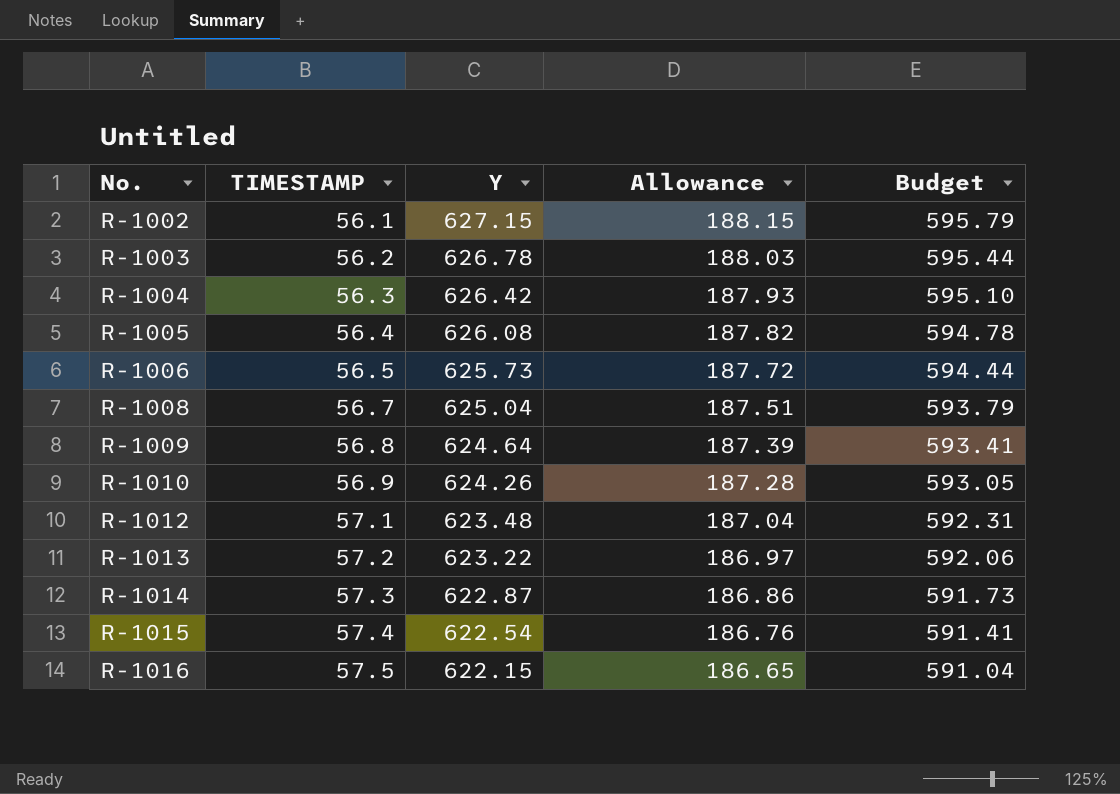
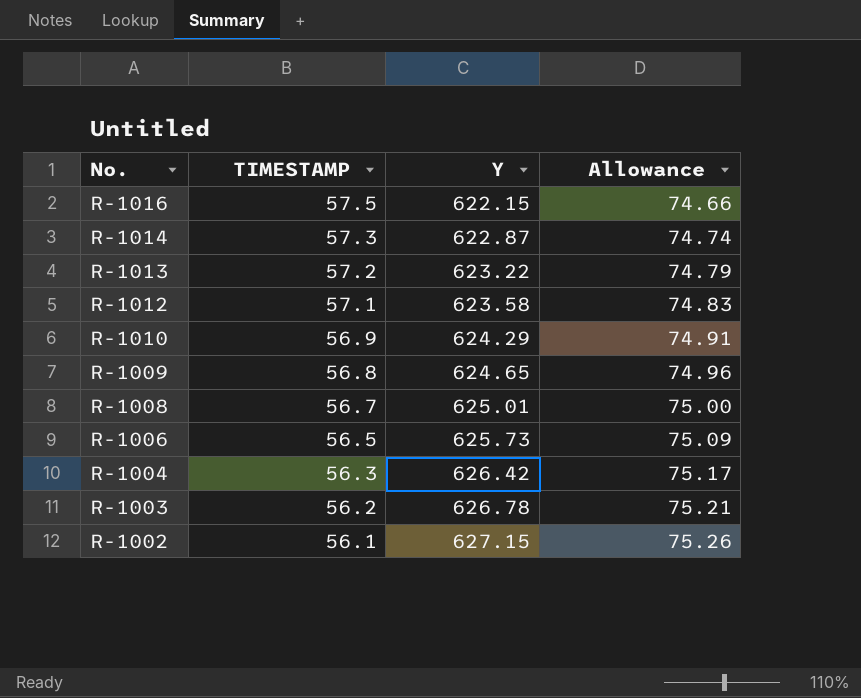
row order: No. ascending -> No. descending
column Budget | formula: [Y] * 0.95 -> none
column Allowance | formula: [Y] * 0.3 -> [Y] * 0.12
row R-1005: 56.4 | 626.08 | 187.82 | 594.78 -> none
row R-1015: 57.4 | 622.54 | 186.76 | 591.41 -> none
R-1012 | Y: 623.48 -> 623.58
R-1010 | Y: 624.26 -> 624.29
R-1009 | Y: 624.64 -> 624.65
R-1008 | Y: 625.04 -> 625.01

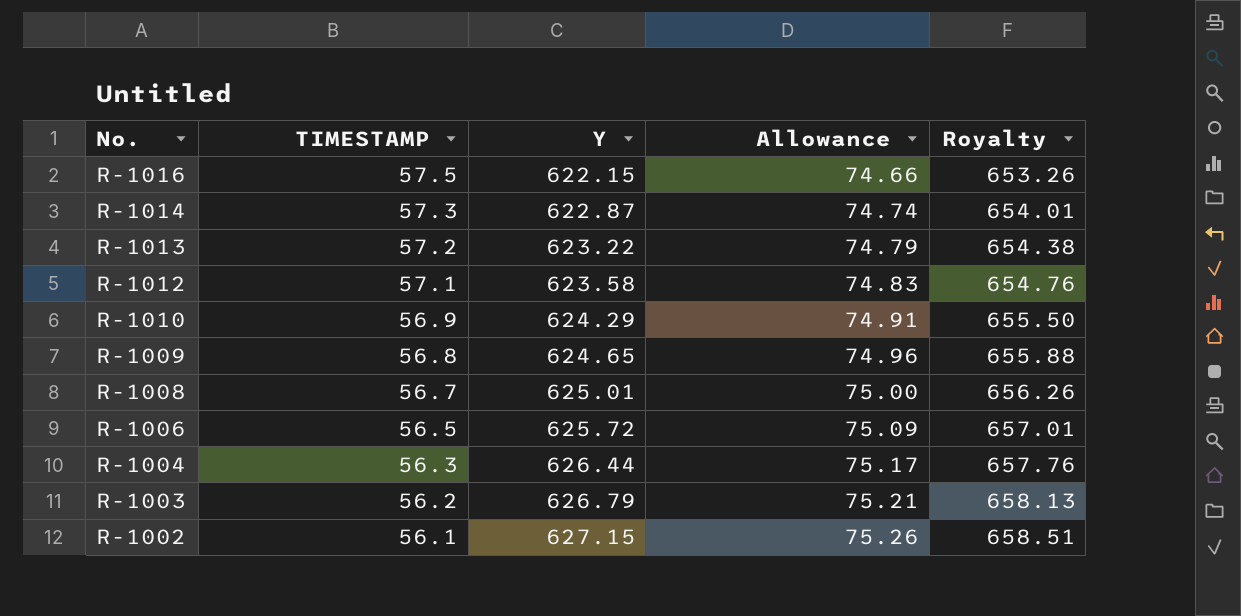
column Royalty | formula: none -> [Y] * 1.05
R-1006 | Y: 625.73 -> 625.72
R-1004 | Y: 626.42 -> 626.44
R-1003 | Y: 626.78 -> 626.79

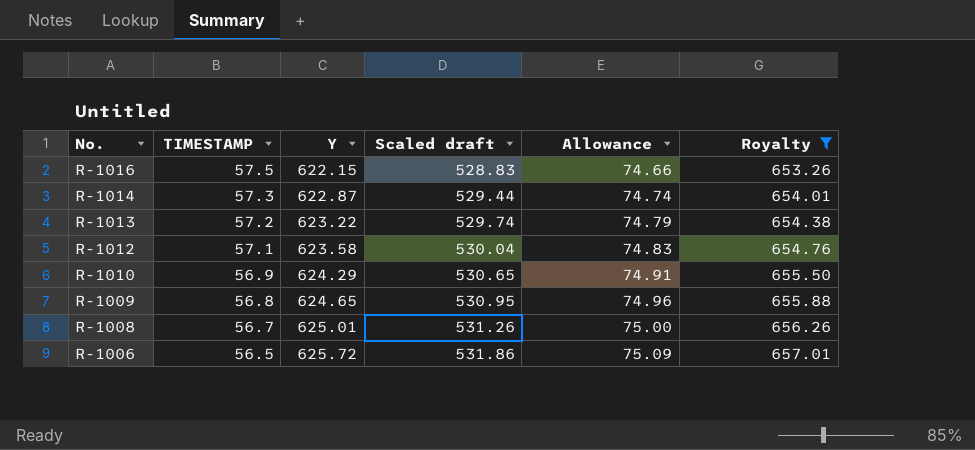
filter: none -> Royalty <= 657.01
column Scaled draft | formula: none -> [Y] * 0.85

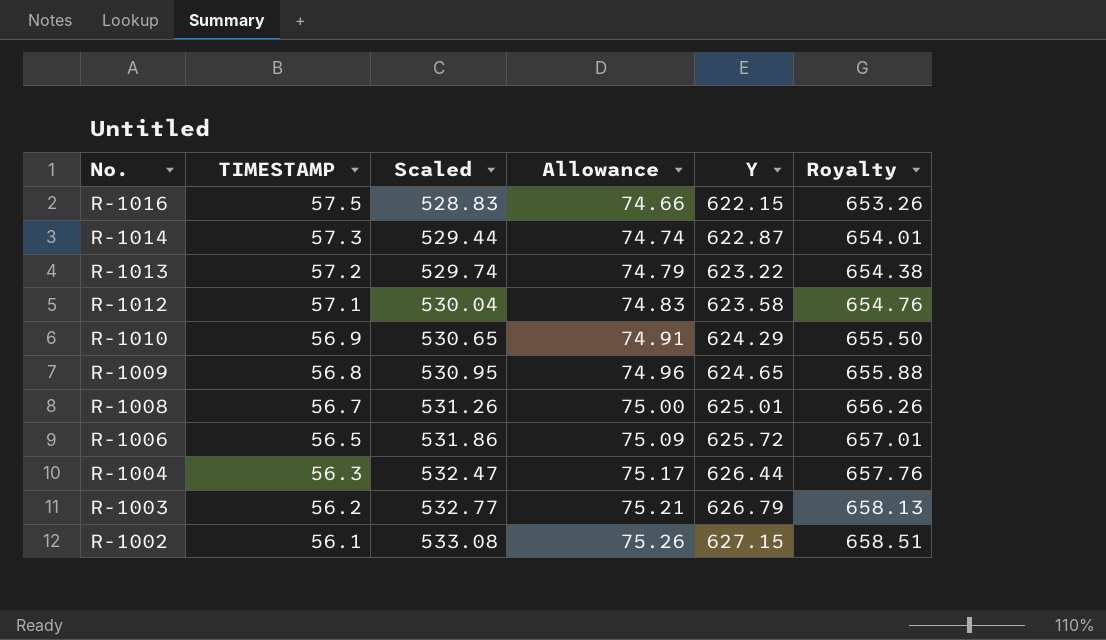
filter: Royalty <= 657.01 -> none
column name: Scaled draft -> Scaled
column Y | position: 3 -> 5

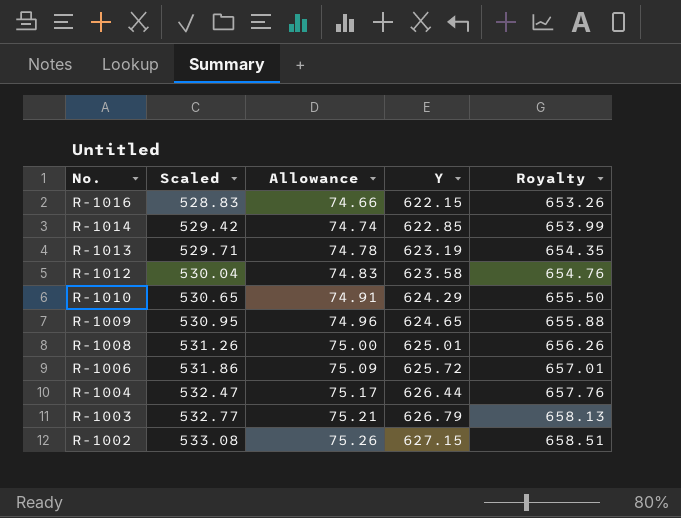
column TIMESTAMP | position: 2 -> none
R-1014 | Scaled: 529.44 -> 529.42
R-1014 | Y: 622.87 -> 622.85
R-1014 | Royalty: 654.01 -> 653.99
R-1013 | Scaled: 529.74 -> 529.71
R-1013 | Allowance: 74.79 -> 74.78
R-1013 | Y: 623.22 -> 623.19
R-1013 | Royalty: 654.38 -> 654.35

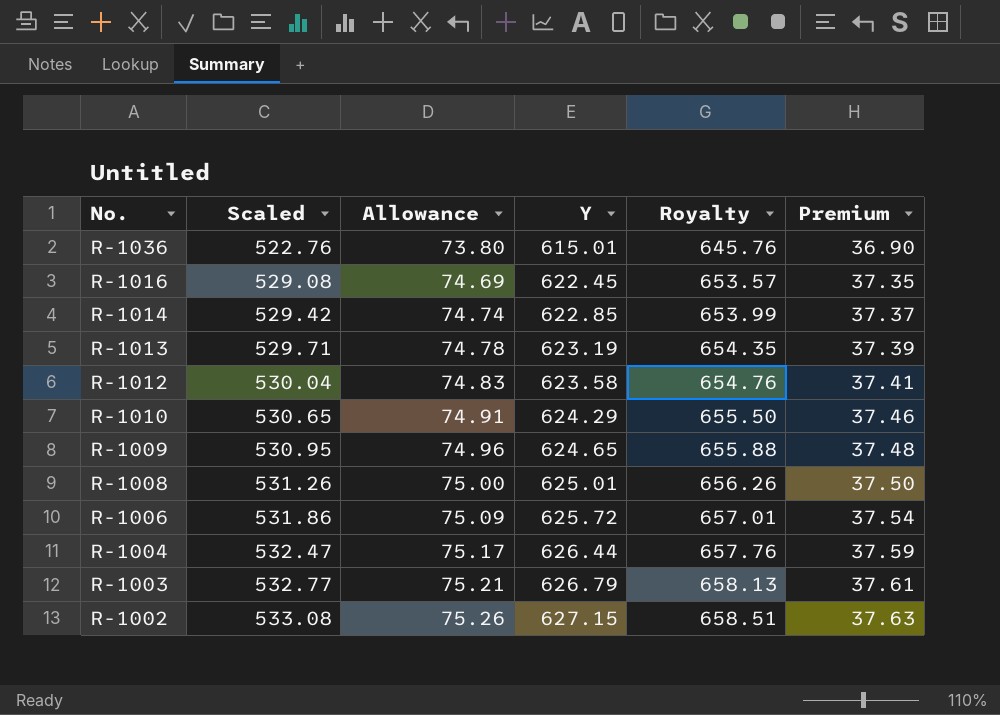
column Premium | formula: none -> [Y] * 0.06
row R-1036: none -> 522.76 | 73.80 | 615.01 | 645.76 | 36.90
R-1016 | Scaled: 528.83 -> 529.08
R-1016 | Allowance: 74.66 -> 74.69
R-1016 | Y: 622.15 -> 622.45
R-1016 | Royalty: 653.26 -> 653.57

